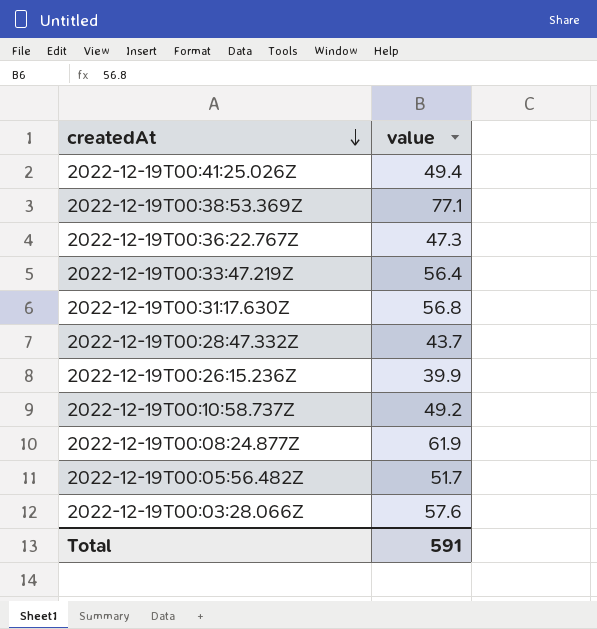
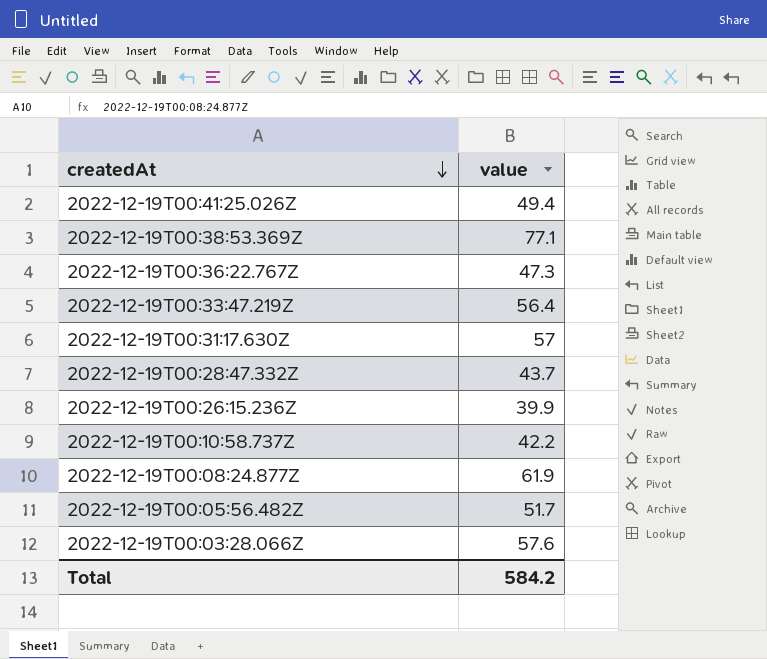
2022-12-19T00:31:17.630Z | value: 56.8 -> 57
2022-12-19T00:10:58.737Z | value: 49.2 -> 42.2
Total | value: 591 -> 584.2

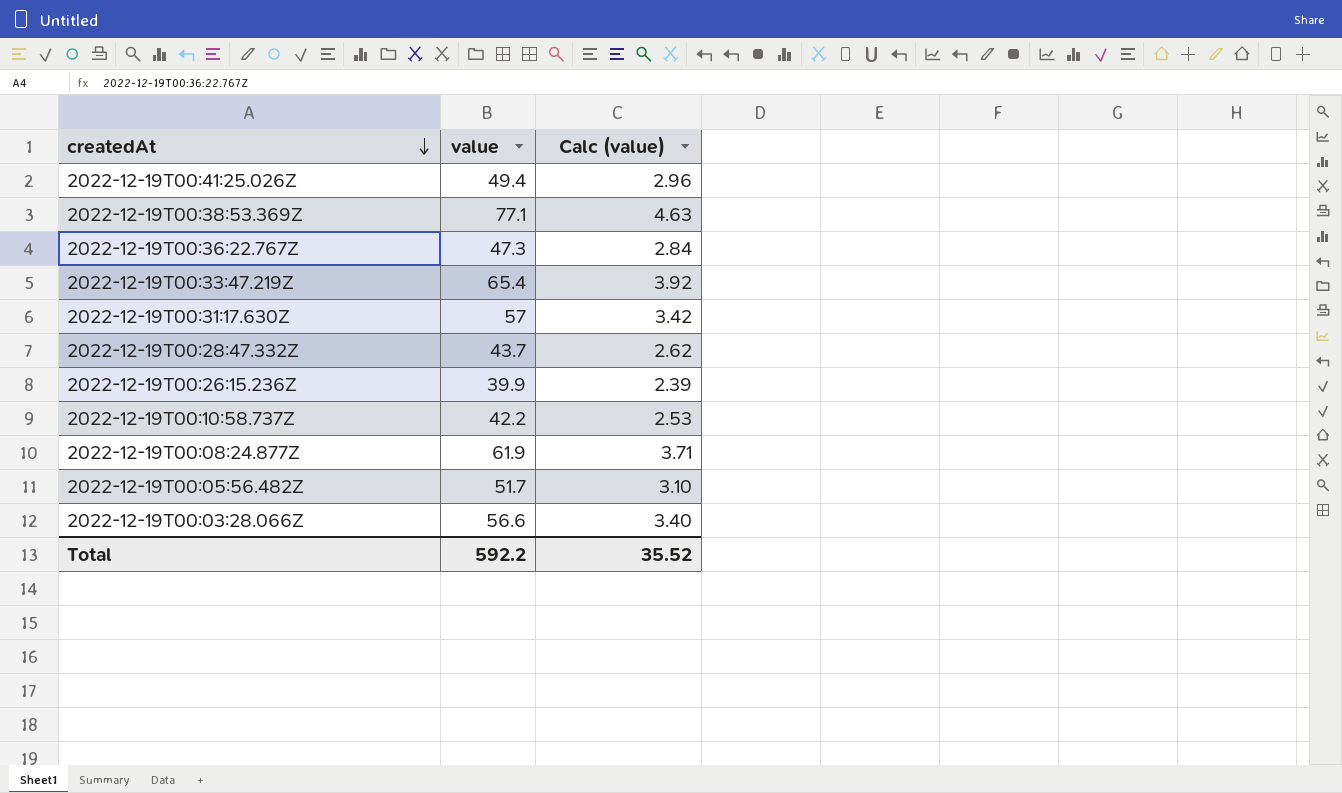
column Calc (value) | formula: none -> [value] * 0.06
2022-12-19T00:33:47.219Z | value: 56.4 -> 65.4
2022-12-19T00:03:28.066Z | value: 57.6 -> 56.6
Total | value: 584.2 -> 592.2

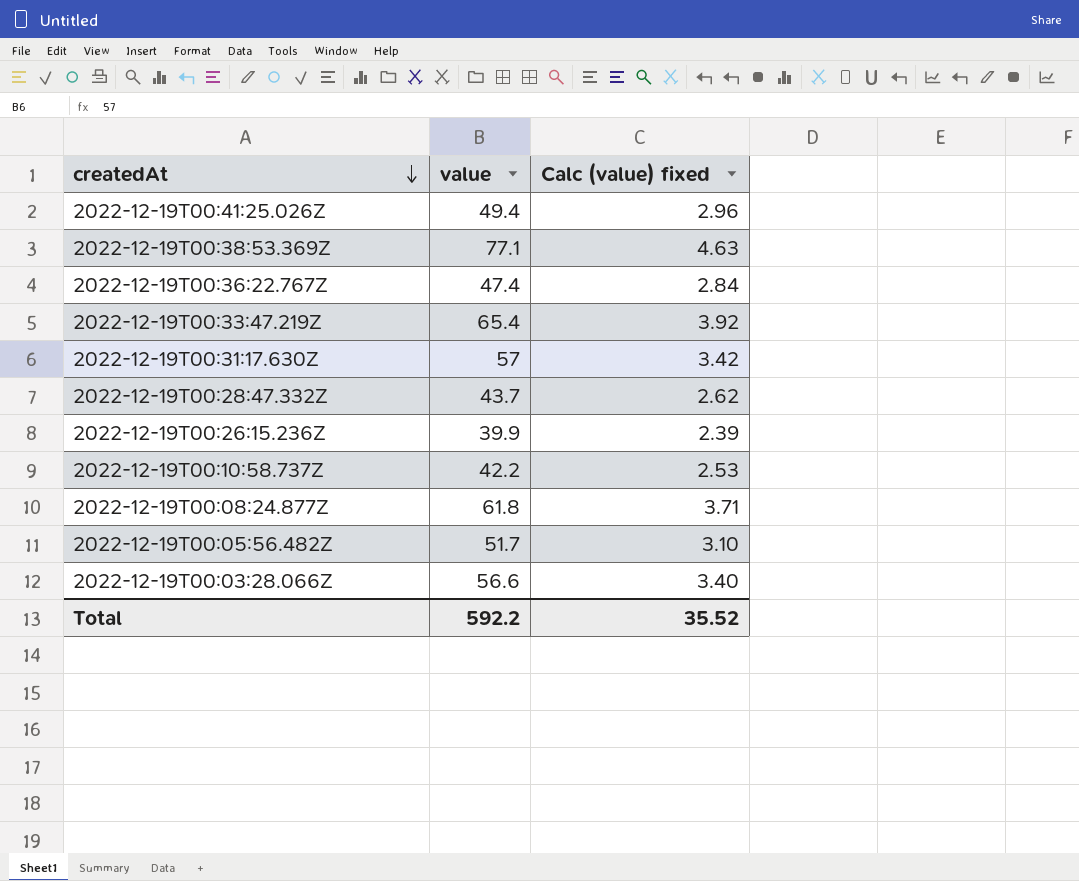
column name: Calc (value) -> Calc (value) fixed
2022-12-19T00:36:22.767Z | value: 47.3 -> 47.4
2022-12-19T00:08:24.877Z | value: 61.9 -> 61.8

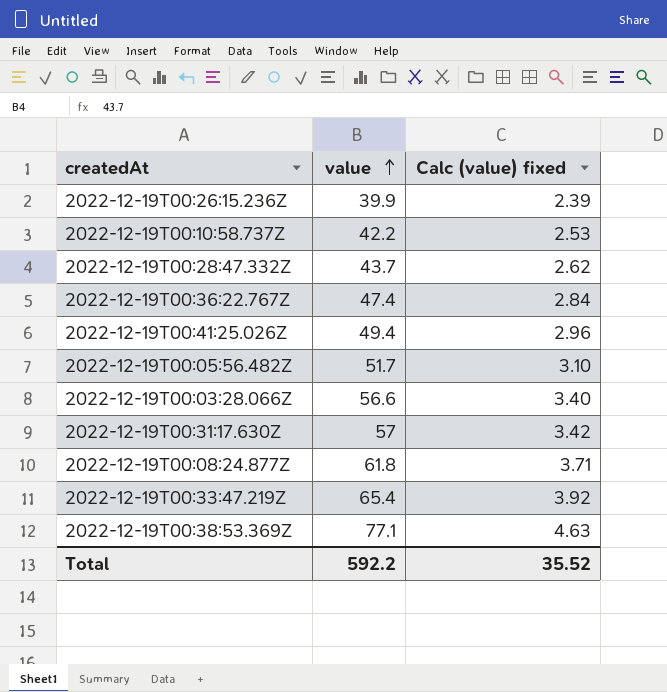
row order: createdAt descending -> value ascending

